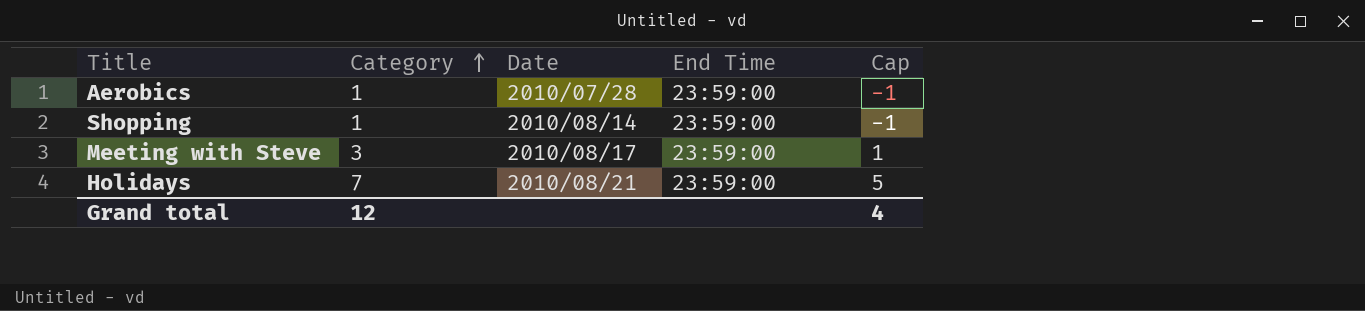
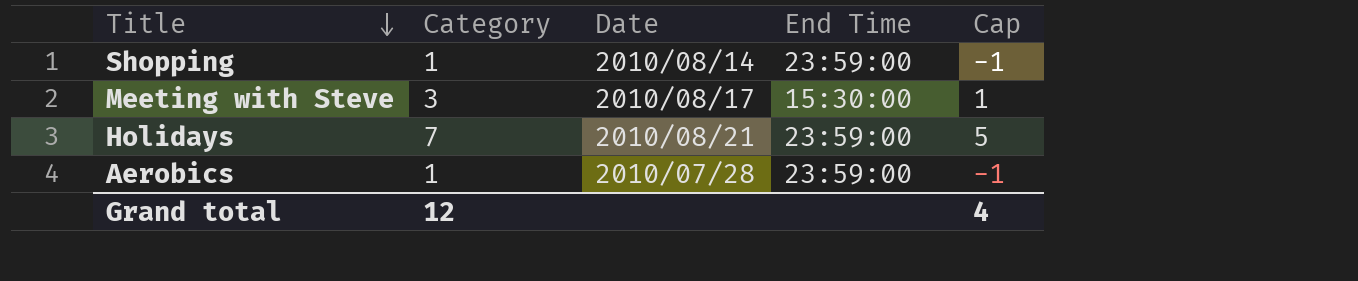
row order: Category ascending -> Title descending
Meeting with Steve | End Time: 23:59:00 -> 15:30:00

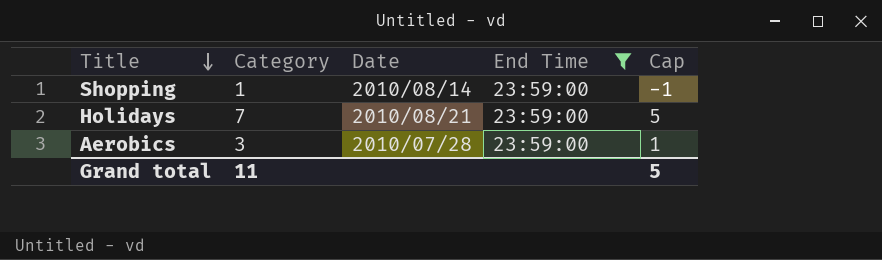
filter: none -> End Time = 23:59:00
Aerobics | Category: 1 -> 3
Aerobics | Cap: -1 -> 1
Grand total | Category: 12 -> 11
Grand total | Cap: 4 -> 5

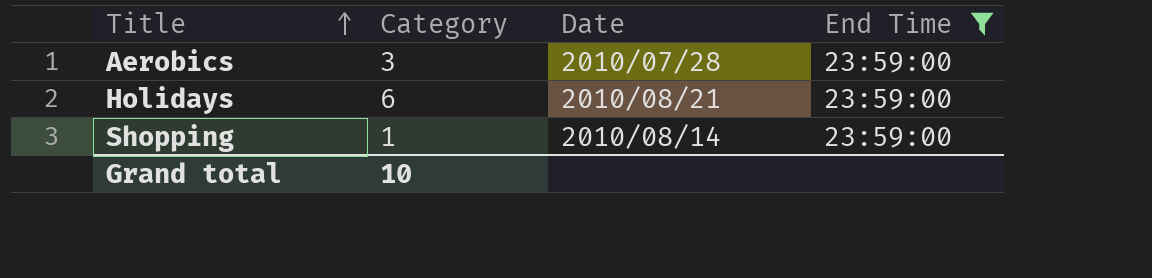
row order: Title descending -> Title ascending
column Cap | formula: [Category] - 2 -> none
Holidays | Category: 7 -> 6
Grand total | Category: 11 -> 10

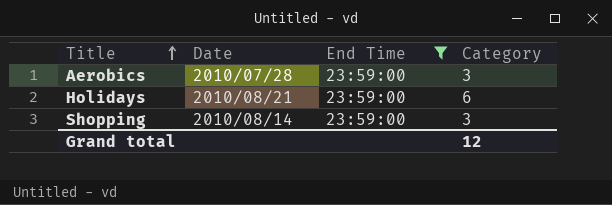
column Category | position: 2 -> 4
Shopping | Category: 1 -> 3
Grand total | Category: 10 -> 12

